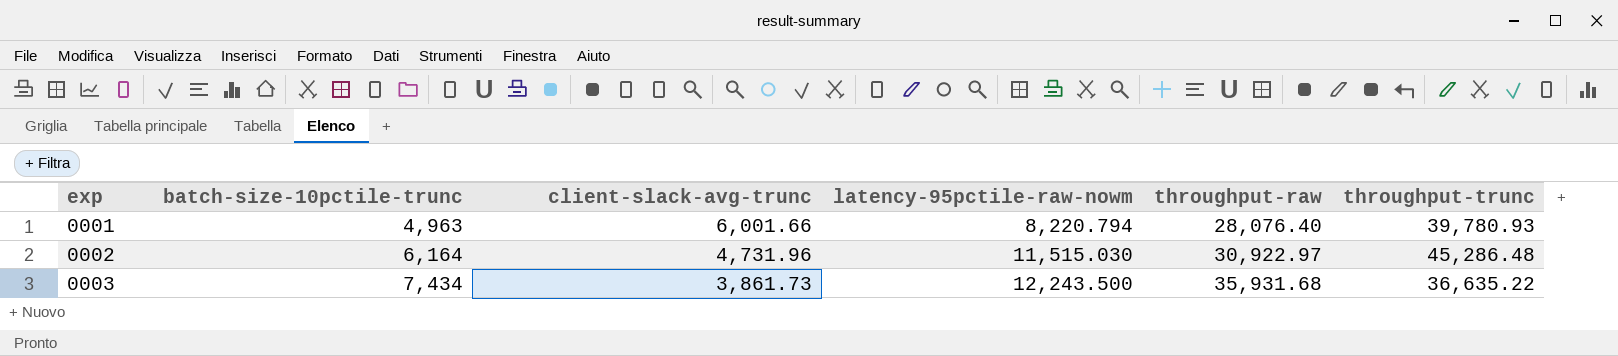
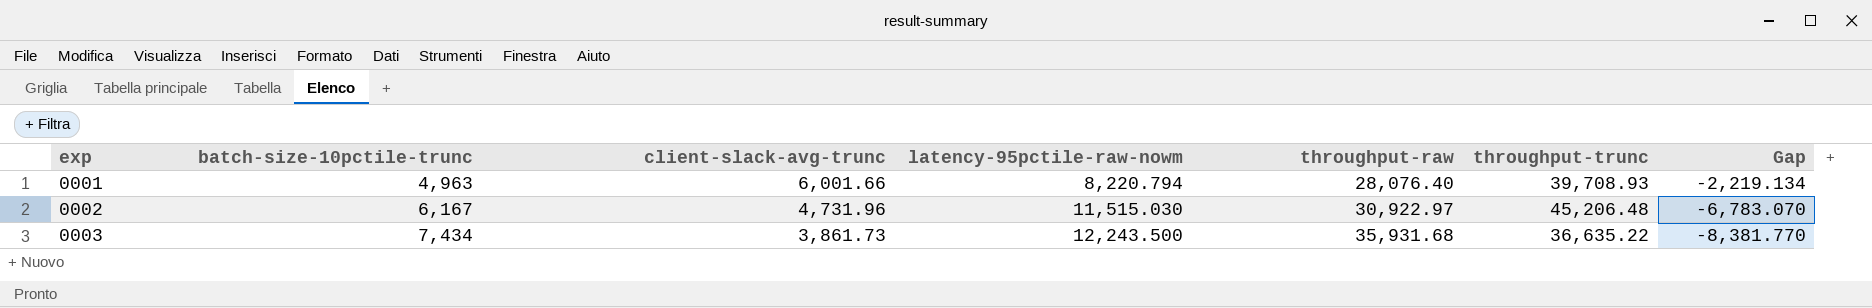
column Gap | formula: none -> [client-slack-avg-trunc] - [latency-95pctile-raw-nowm]
0001 | throughput-trunc: 39,780.93 -> 39,708.93
0002 | batch-size-10pctile-trunc: 6,164 -> 6,167
0002 | throughput-trunc: 45,286.48 -> 45,206.48

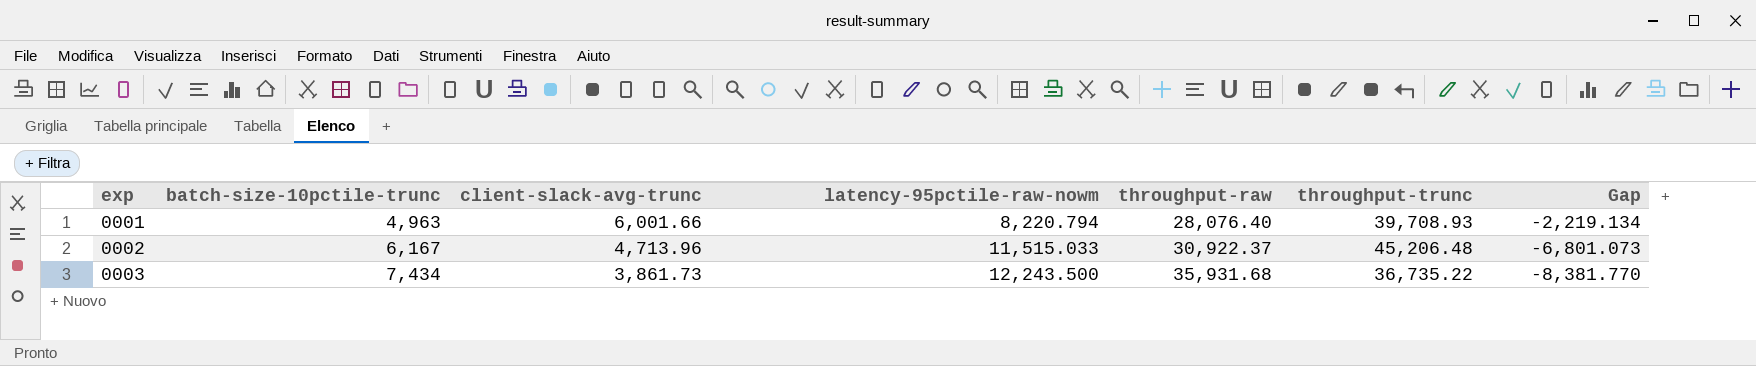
0002 | client-slack-avg-trunc: 4,731.96 -> 4,713.96
0002 | latency-95pctile-raw-nowm: 11,515.030 -> 11,515.033
0002 | throughput-raw: 30,922.97 -> 30,922.37
0002 | Gap: -6,783.070 -> -6,801.073
0003 | throughput-trunc: 36,635.22 -> 36,735.22

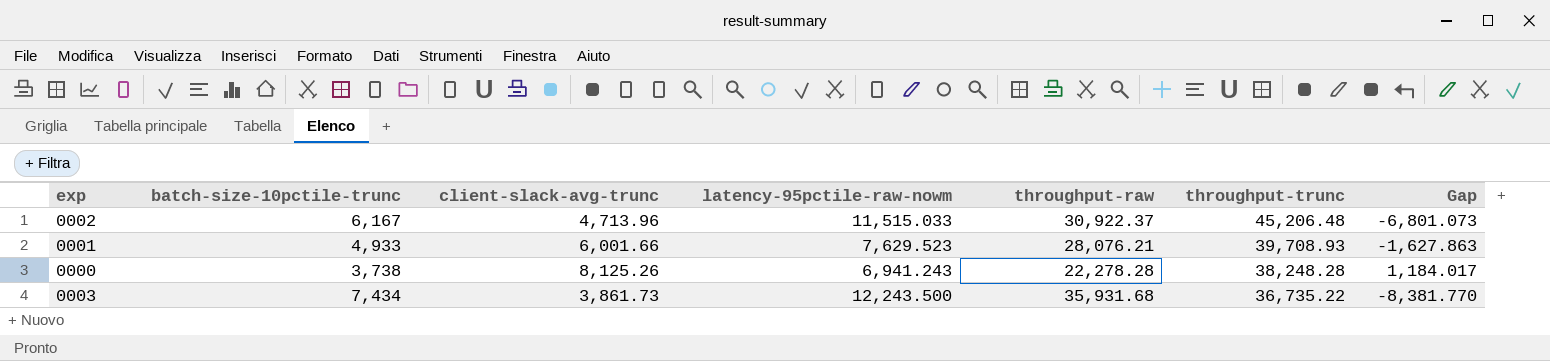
row order: exp ascending -> throughput-trunc descending
0001 | batch-size-10pctile-trunc: 4,963 -> 4,933
0001 | latency-95pctile-raw-nowm: 8,220.794 -> 7,629.523
0001 | throughput-raw: 28,076.40 -> 28,076.21
0001 | Gap: -2,219.134 -> -1,627.863
row 0000: none -> 3,738 | 8,125.26 | 6,941.243 | 22,278.28 | 38,248.28 | 1,184.017

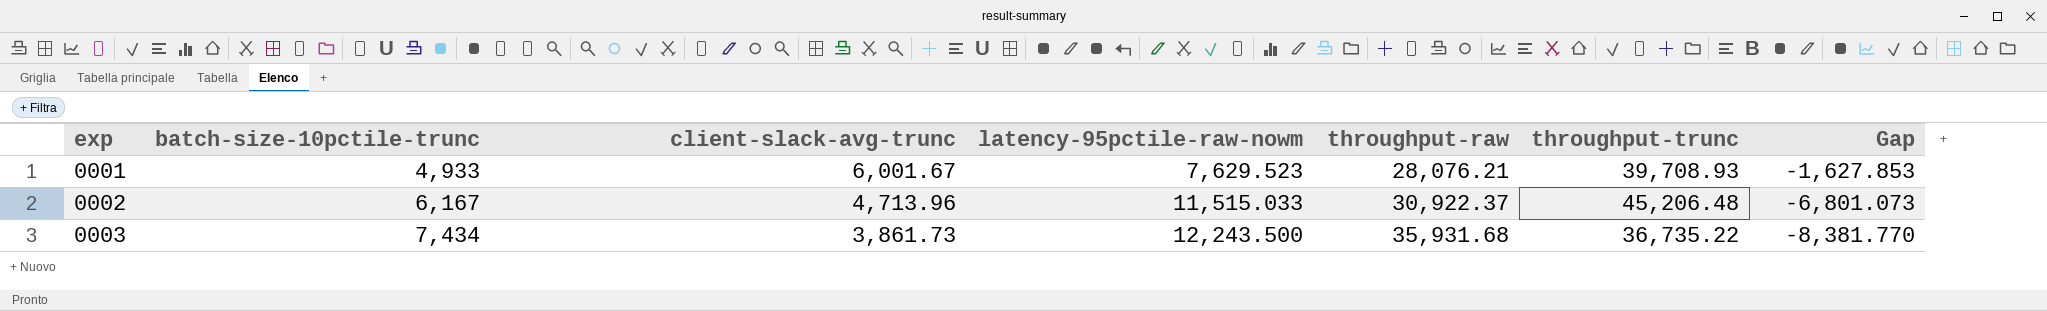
row order: throughput-trunc descending -> exp ascending
row 0000: 3,738 | 8,125.26 | 6,941.243 | 22,278.28 | 38,248.28 | 1,184.017 -> none
0001 | client-slack-avg-trunc: 6,001.66 -> 6,001.67
0001 | Gap: -1,627.863 -> -1,627.853

